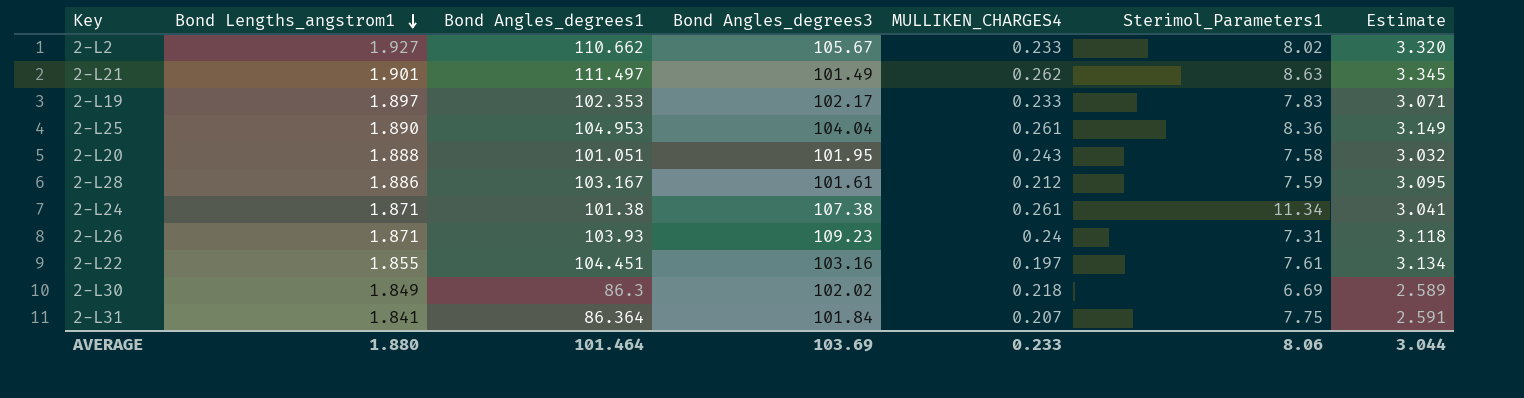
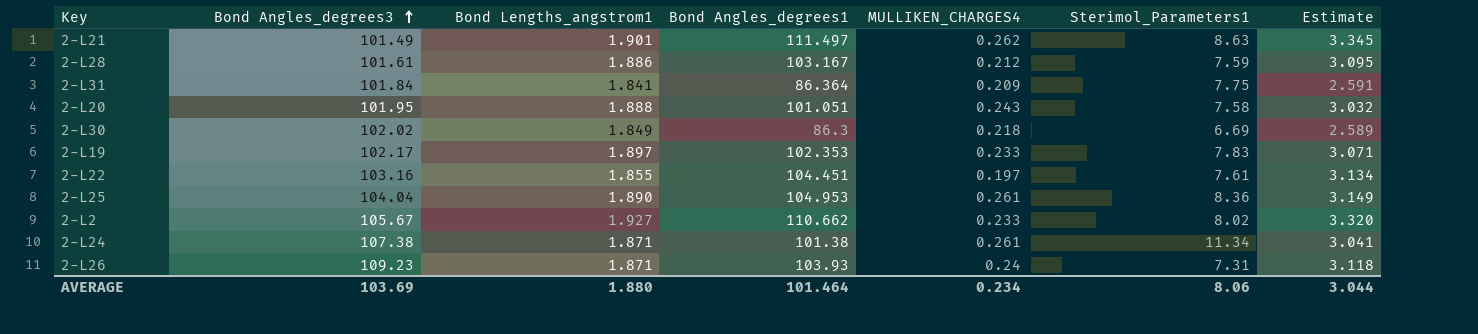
row order: Bond Lengths_angstrom1 descending -> Bond Angles_degrees3 ascending
column Bond Angles_degrees3 | position: 4 -> 2
2-L31 | MULLIKEN_CHARGES4: 0.207 -> 0.209
AVERAGE | MULLIKEN_CHARGES4: 0.233 -> 0.234

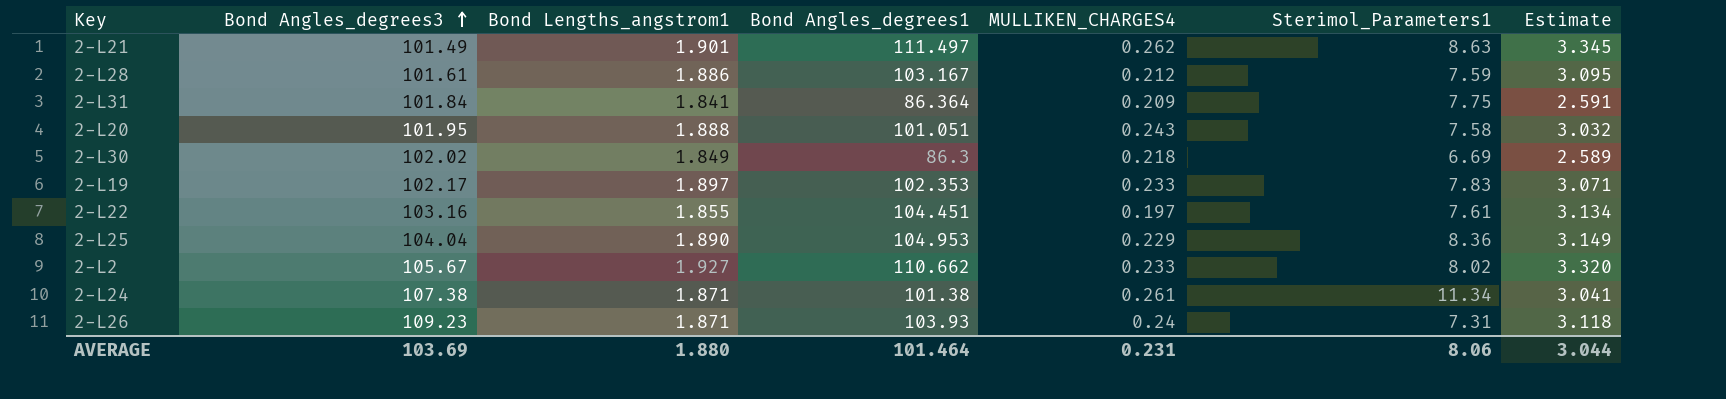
2-L25 | MULLIKEN_CHARGES4: 0.261 -> 0.229
AVERAGE | MULLIKEN_CHARGES4: 0.234 -> 0.231

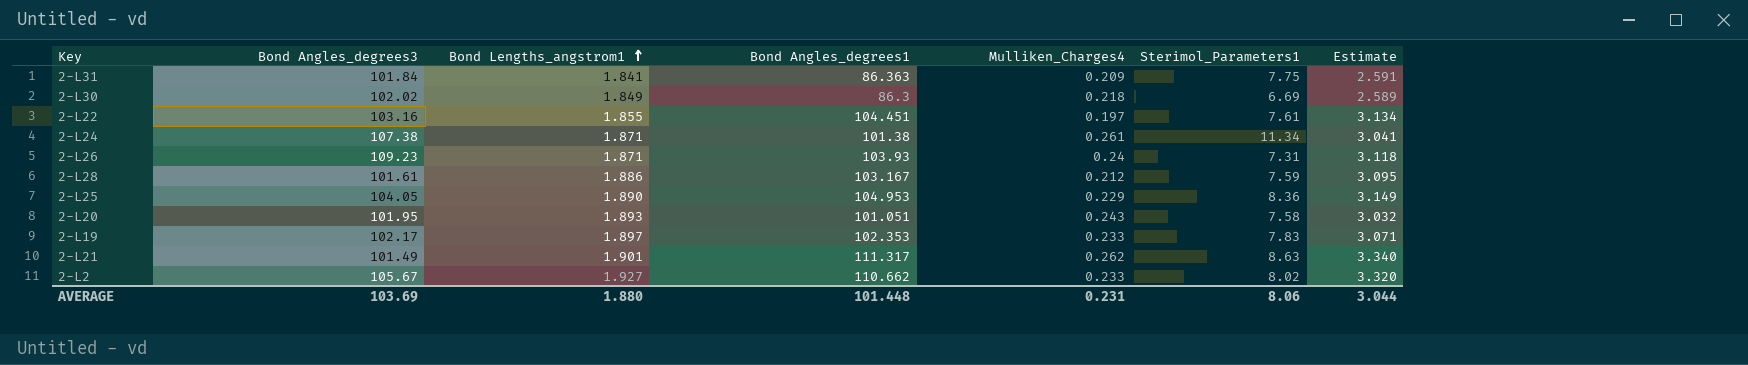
row order: Bond Angles_degrees3 ascending -> Bond Lengths_angstrom1 ascending
column name: MULLIKEN_CHARGES4 -> Mulliken_Charges4
2-L31 | Bond Angles_degrees1: 86.364 -> 86.363
2-L25 | Bond Angles_degrees3: 104.04 -> 104.05
2-L20 | Bond Lengths_angstrom1: 1.888 -> 1.893
2-L21 | Bond Angles_degrees1: 111.497 -> 111.317
2-L21 | Estimate: 3.345 -> 3.340
AVERAGE | Bond Angles_degrees1: 101.464 -> 101.448

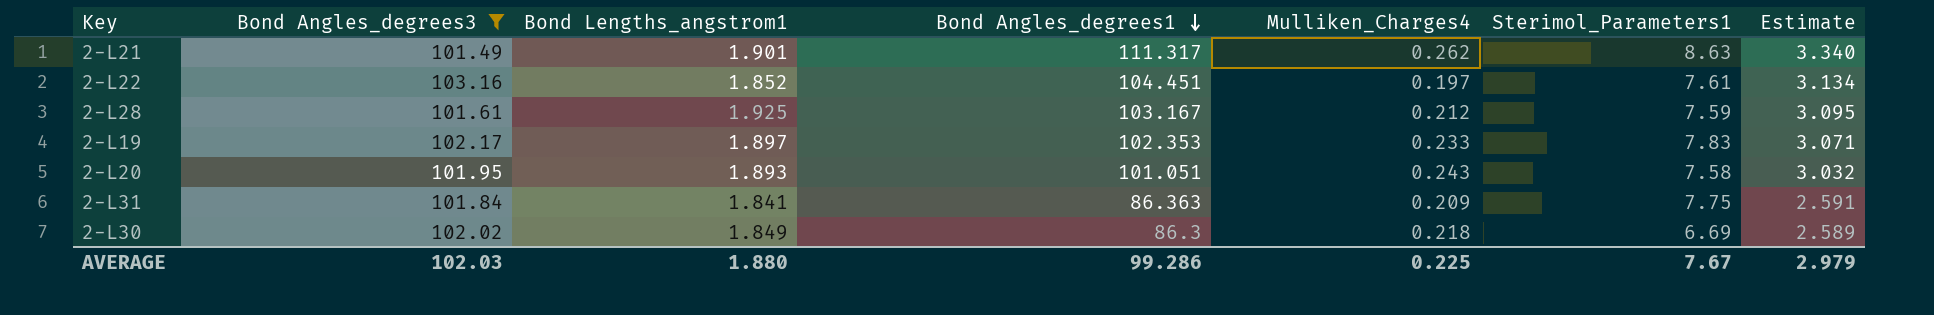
filter: none -> Bond Angles_degrees3 <= 103.16
row order: Bond Lengths_angstrom1 ascending -> Bond Angles_degrees1 descending
2-L22 | Bond Lengths_angstrom1: 1.855 -> 1.852
2-L28 | Bond Lengths_angstrom1: 1.886 -> 1.925
AVERAGE | Bond Angles_degrees3: 103.69 -> 102.03
AVERAGE | Bond Angles_degrees1: 101.448 -> 99.286
AVERAGE | Mulliken_Charges4: 0.231 -> 0.225
AVERAGE | Sterimol_Parameters1: 8.06 -> 7.67
AVERAGE | Estimate: 3.044 -> 2.979

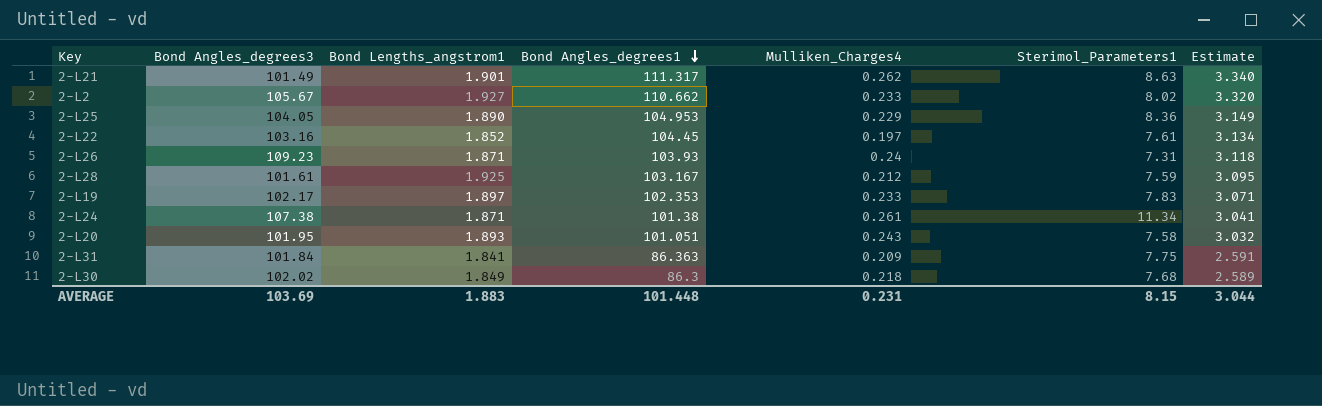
filter: Bond Angles_degrees3 <= 103.16 -> none
2-L22 | Bond Angles_degrees1: 104.451 -> 104.45
2-L30 | Sterimol_Parameters1: 6.69 -> 7.68
AVERAGE | Bond Angles_degrees3: 102.03 -> 103.69
AVERAGE | Bond Lengths_angstrom1: 1.880 -> 1.883
AVERAGE | Bond Angles_degrees1: 99.286 -> 101.448
AVERAGE | Mulliken_Charges4: 0.225 -> 0.231
AVERAGE | Sterimol_Parameters1: 7.67 -> 8.15
AVERAGE | Estimate: 2.979 -> 3.044

